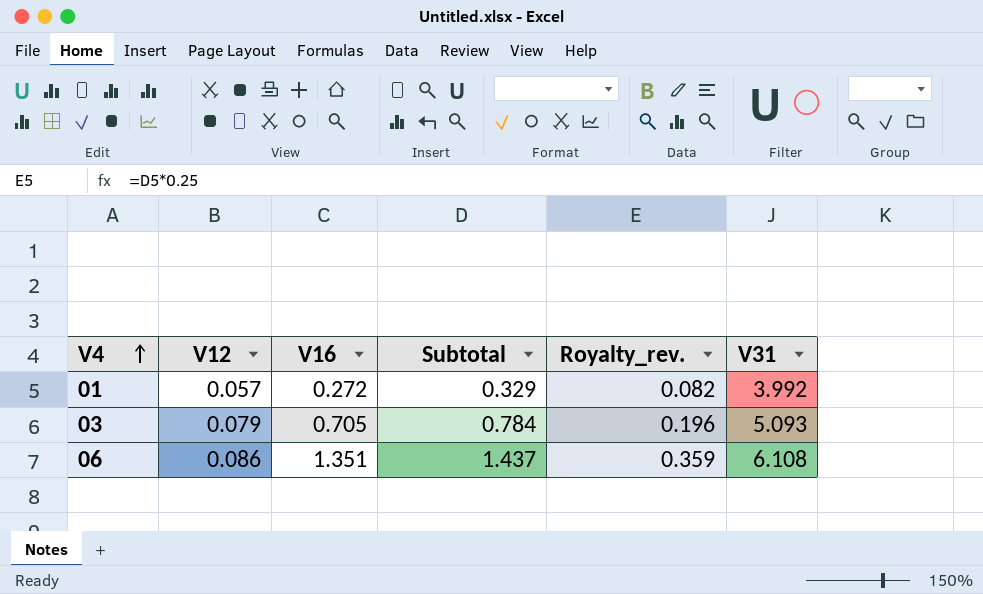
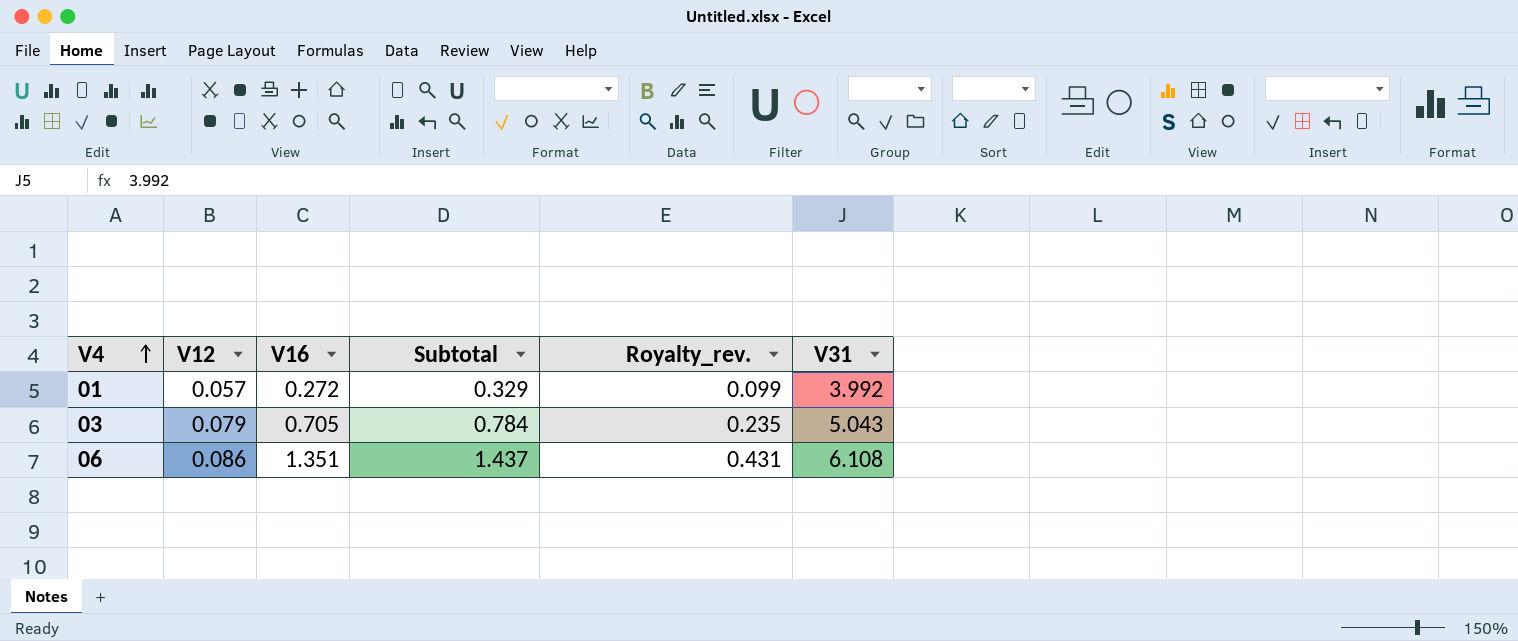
column Royalty_rev. | formula: [Subtotal] * 0.25 -> [Subtotal] * 0.3
03 | V31: 5.093 -> 5.043

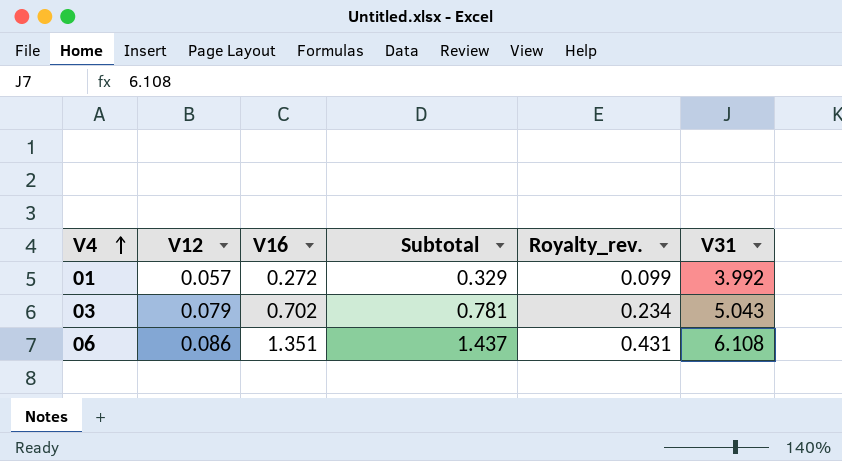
03 | V16: 0.705 -> 0.702
03 | Subtotal: 0.784 -> 0.781
03 | Royalty_rev.: 0.235 -> 0.234

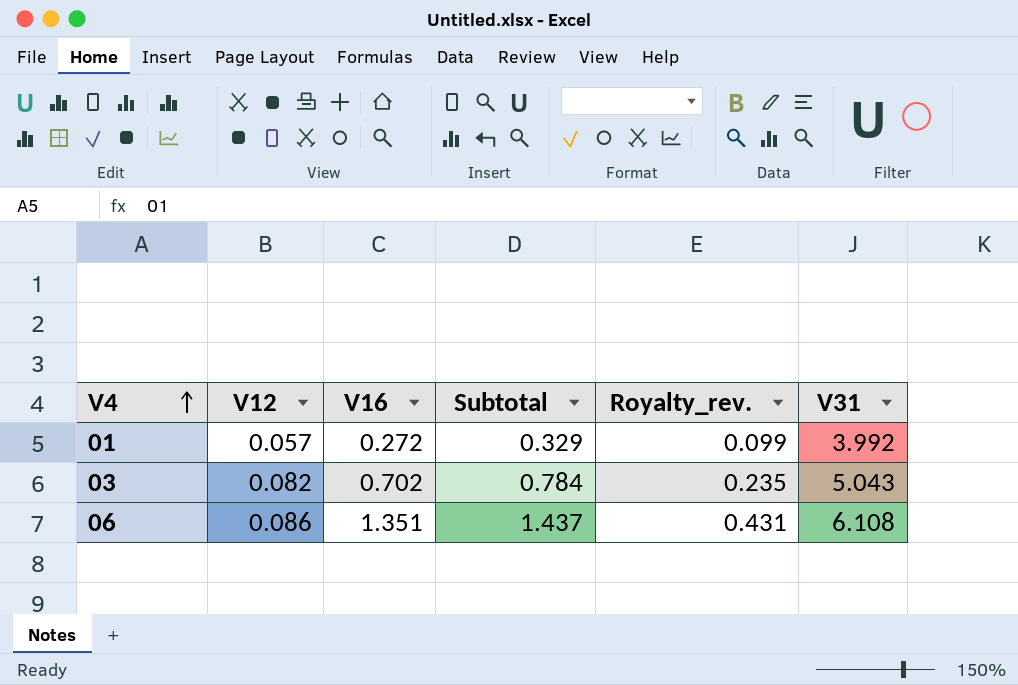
03 | V12: 0.079 -> 0.082
03 | Subtotal: 0.781 -> 0.784
03 | Royalty_rev.: 0.234 -> 0.235

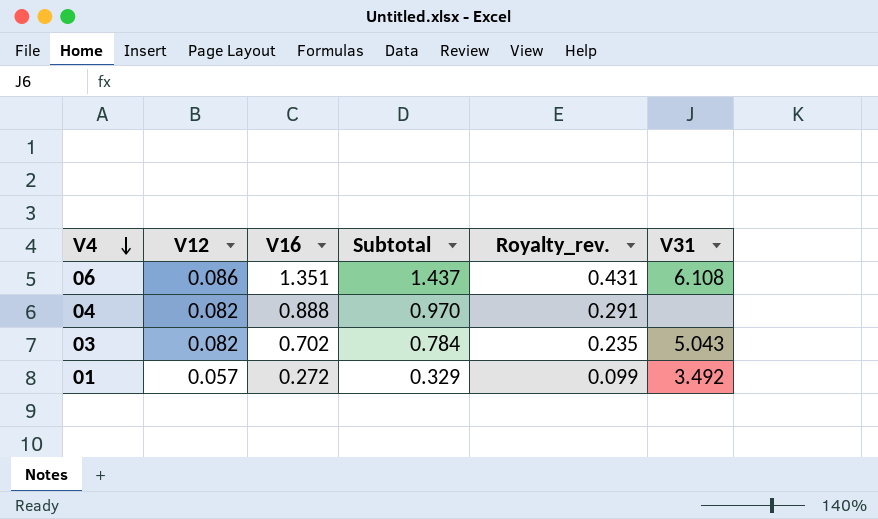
row order: V4 ascending -> V4 descending
row 04: none -> 0.082 | 0.888 | 0.970 | 0.291 | none
01 | V31: 3.992 -> 3.492

